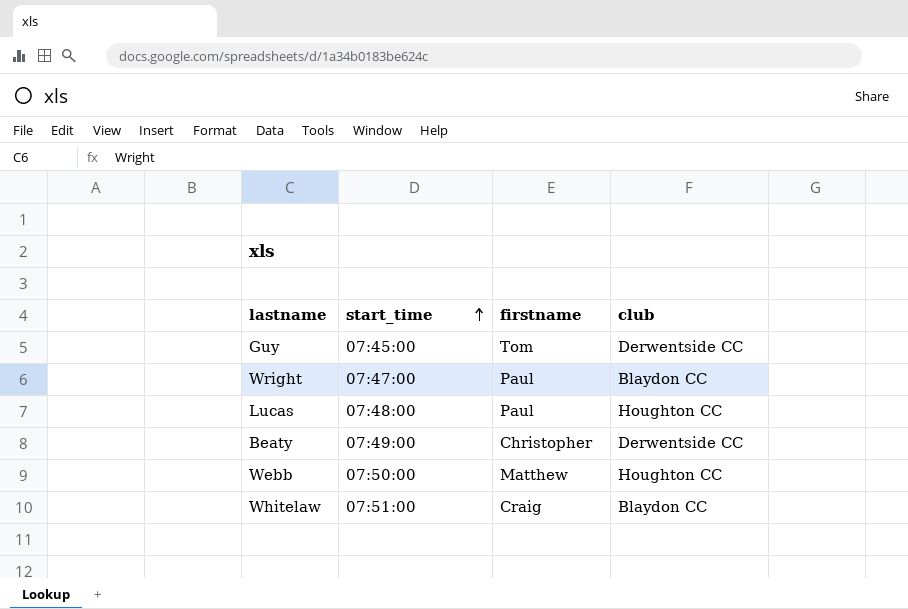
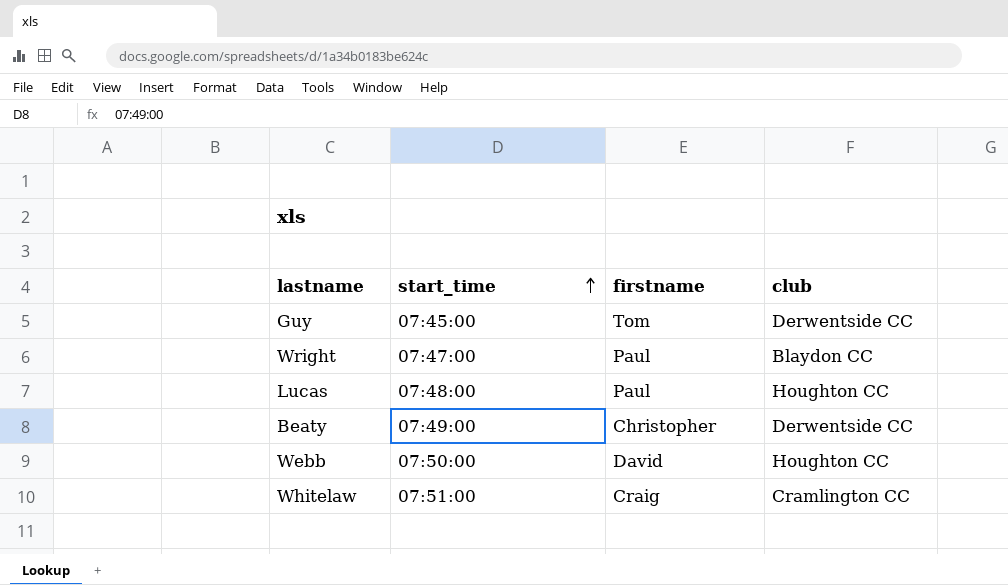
Webb | firstname: Matthew -> David
Whitelaw | club: Blaydon CC -> Cramlington CC

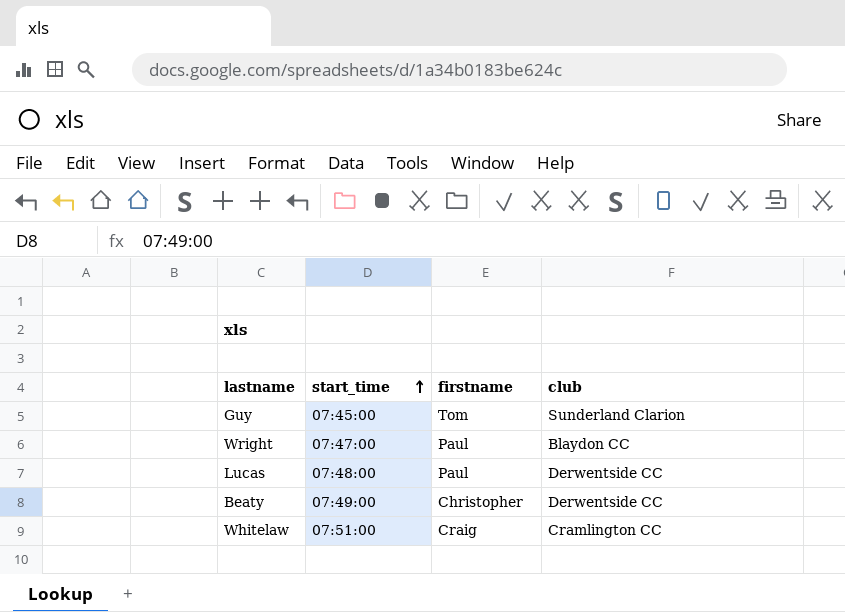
row Webb: 07:50:00 | David | Houghton CC -> none
Guy | club: Derwentside CC -> Sunderland Clarion
Lucas | club: Houghton CC -> Derwentside CC

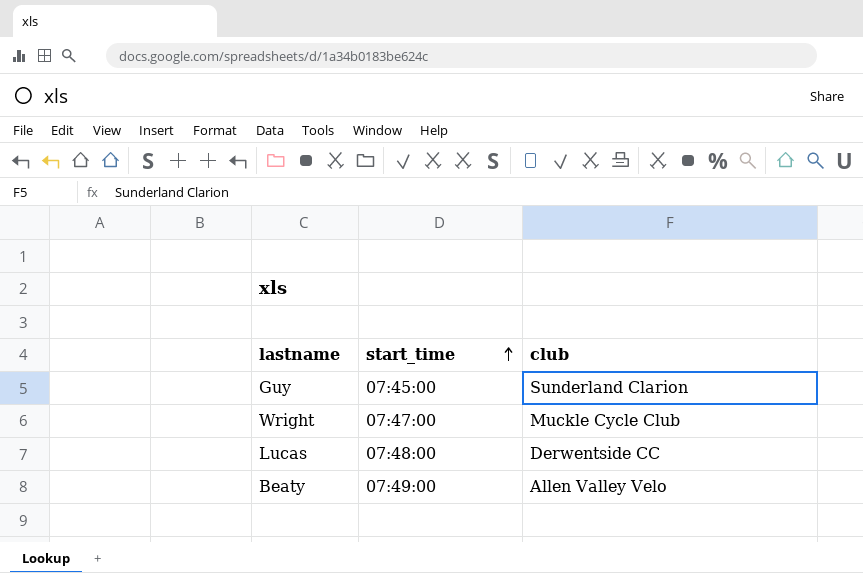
column firstname | position: 3 -> none
row Whitelaw: 07:51:00 | Craig | Cramlington CC -> none
Wright | club: Blaydon CC -> Muckle Cycle Club
Beaty | club: Derwentside CC -> Allen Valley Velo

